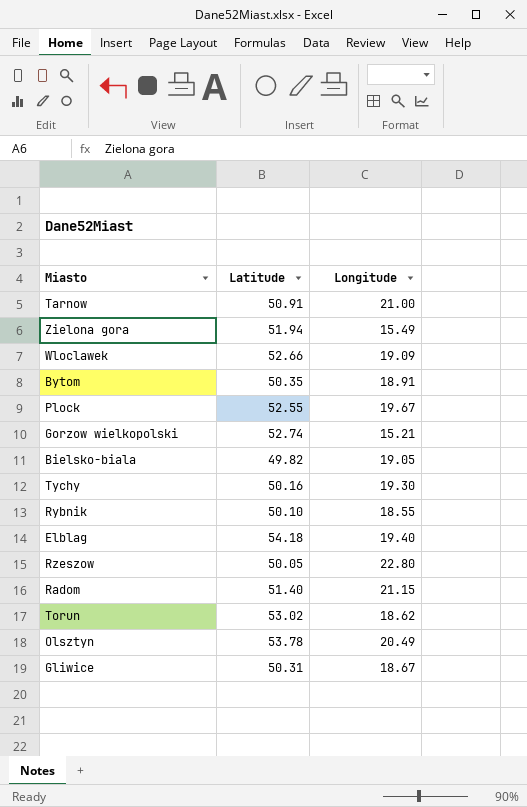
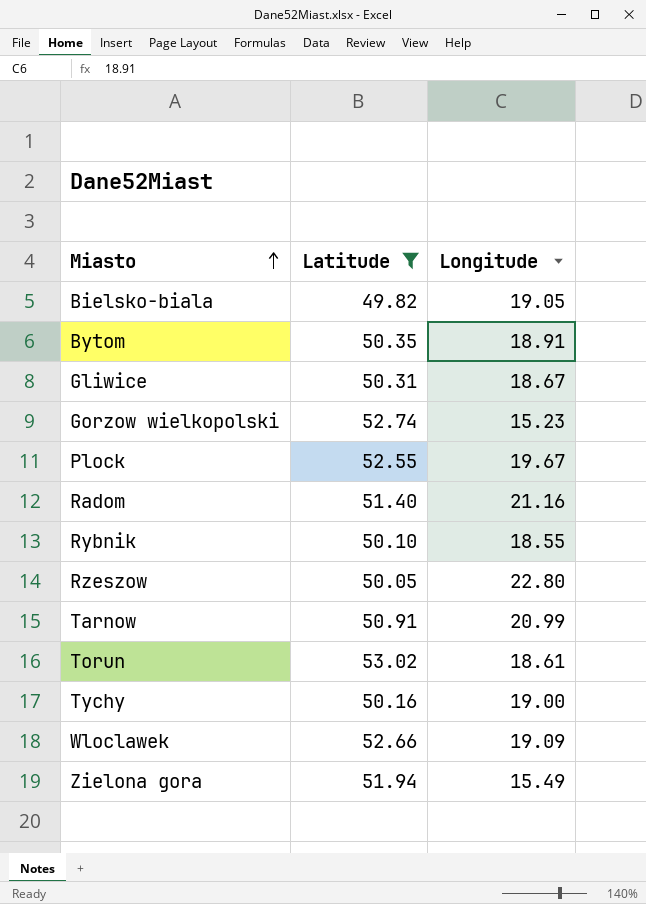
filter: none -> Latitude <= 53.02
row order: none -> Miasto ascending
Gorzow wielkopolski | Longitude: 15.21 -> 15.23
Radom | Longitude: 21.15 -> 21.16
Tarnow | Longitude: 21.00 -> 20.99
Torun | Longitude: 18.62 -> 18.61
Tychy | Longitude: 19.30 -> 19.00

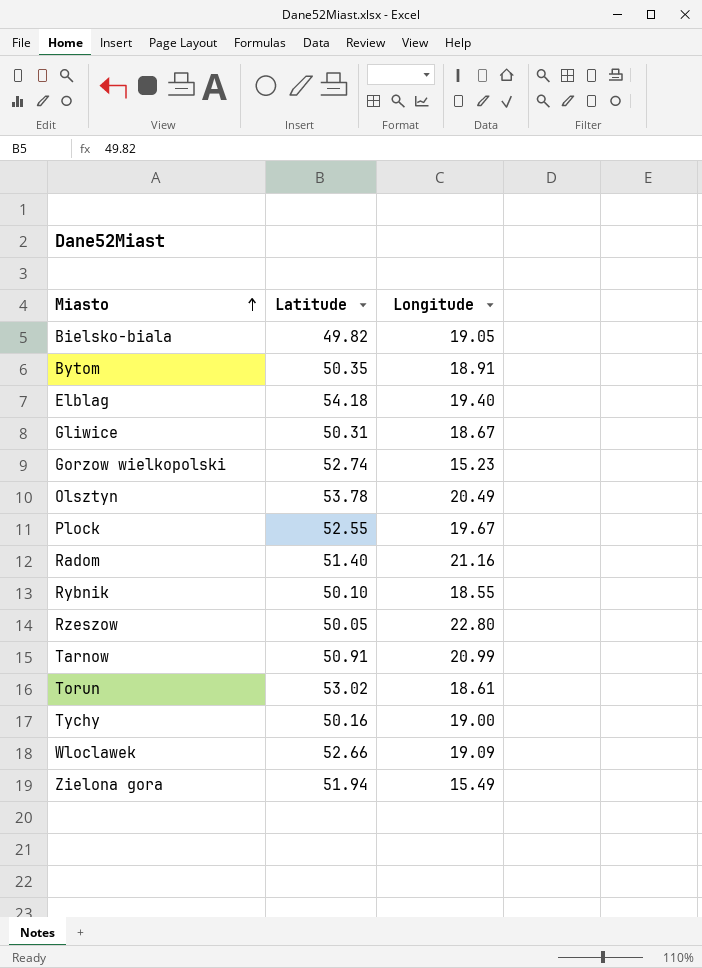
filter: Latitude <= 53.02 -> none

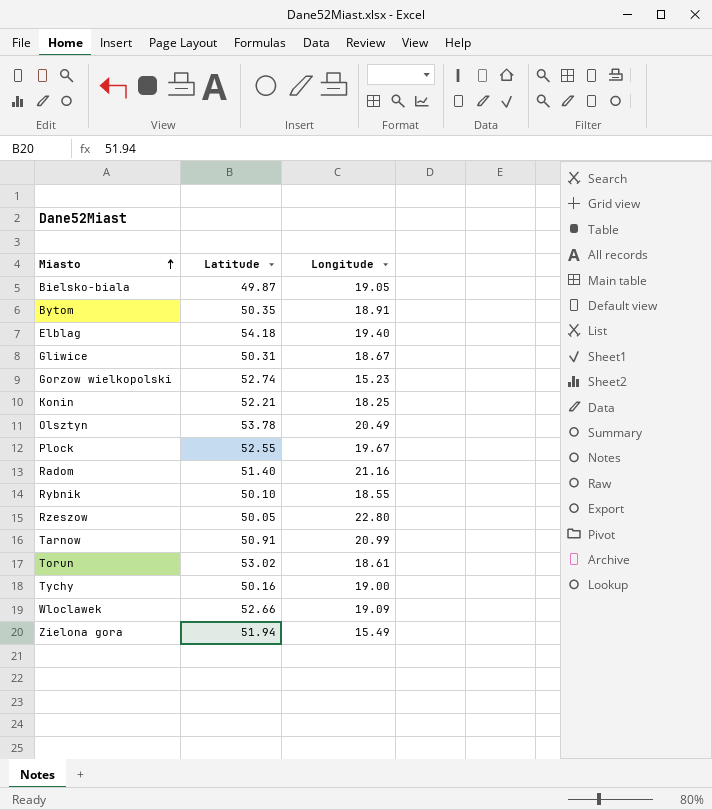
Bielsko-biala | Latitude: 49.82 -> 49.87
row Konin: none -> 52.21 | 18.25

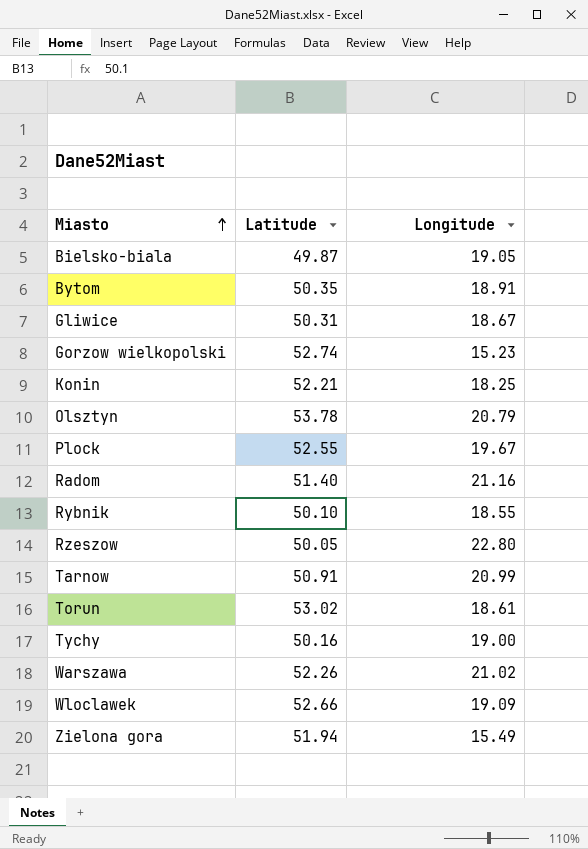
row Elblag: 54.18 | 19.40 -> none
Olsztyn | Longitude: 20.49 -> 20.79
row Warszawa: none -> 52.26 | 21.02

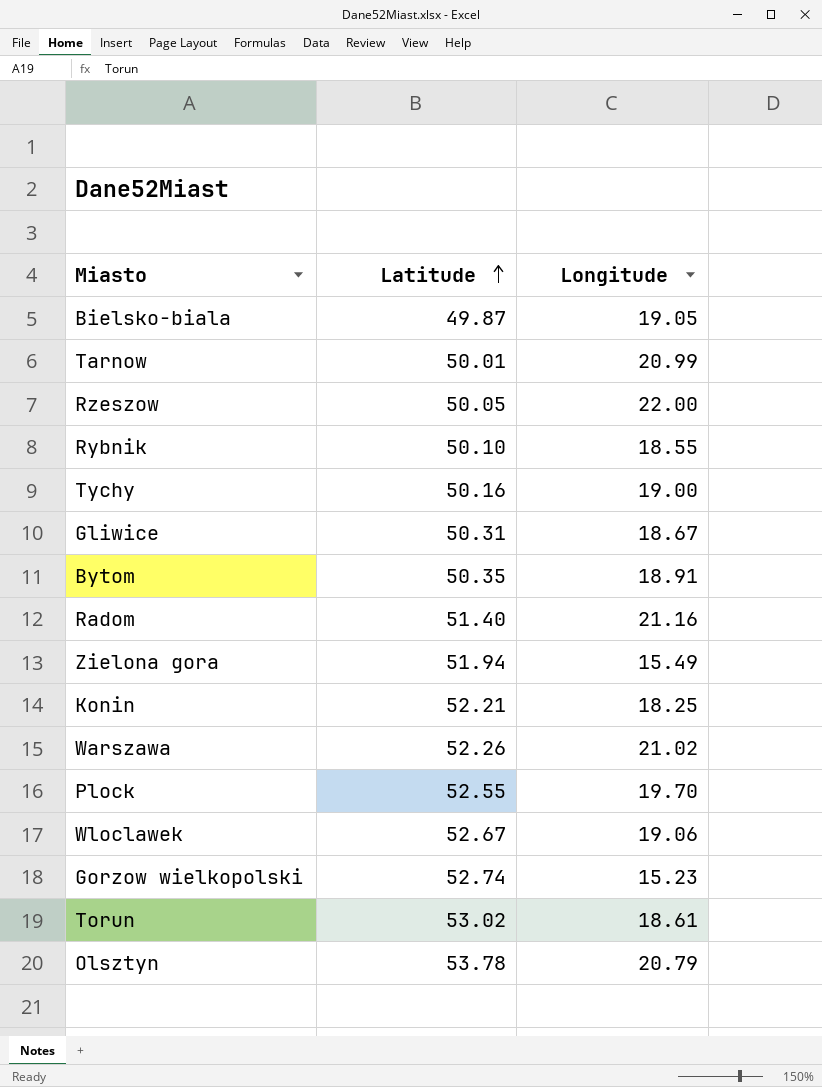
row order: Miasto ascending -> Latitude ascending
Tarnow | Latitude: 50.91 -> 50.01
Rzeszow | Longitude: 22.80 -> 22.00
Plock | Longitude: 19.67 -> 19.70
Wloclawek | Latitude: 52.66 -> 52.67
Wloclawek | Longitude: 19.09 -> 19.06

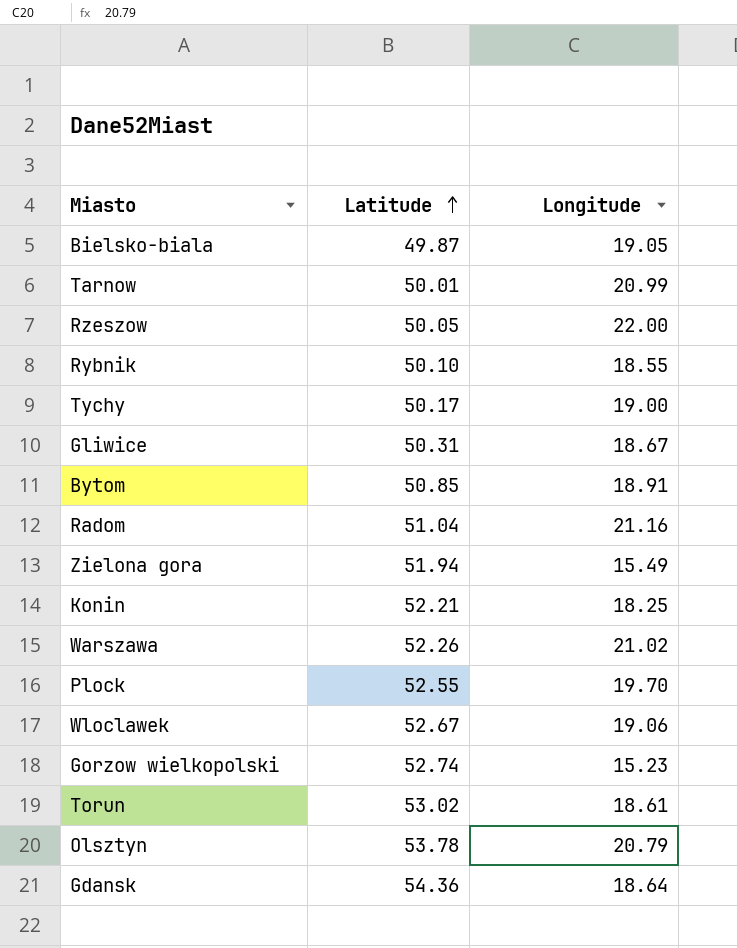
Tychy | Latitude: 50.16 -> 50.17
Bytom | Latitude: 50.35 -> 50.85
Radom | Latitude: 51.40 -> 51.04
row Gdansk: none -> 54.36 | 18.64

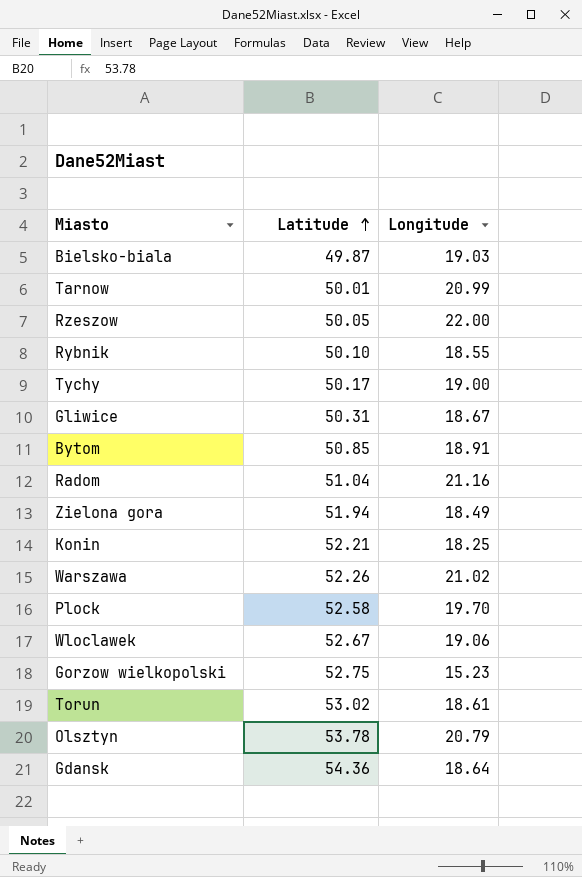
Bielsko-biala | Longitude: 19.05 -> 19.03
Zielona gora | Longitude: 15.49 -> 18.49
Plock | Latitude: 52.55 -> 52.58
Gorzow wielkopolski | Latitude: 52.74 -> 52.75

